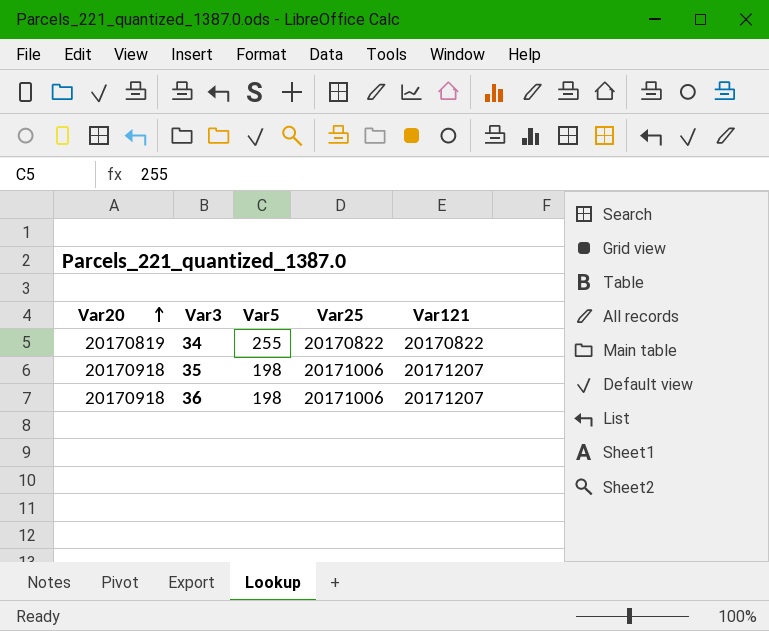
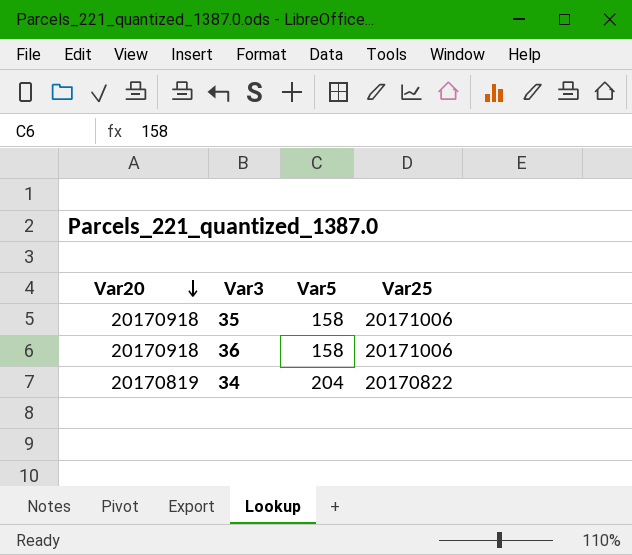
row order: Var20 ascending -> Var20 descending
column Var121 | position: 5 -> none
35 | Var5: 198 -> 158
36 | Var5: 198 -> 158
34 | Var5: 255 -> 204

